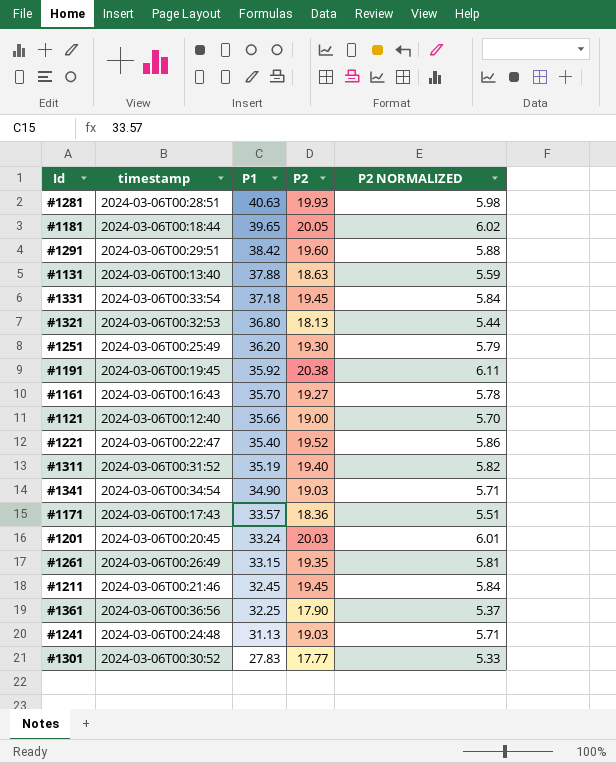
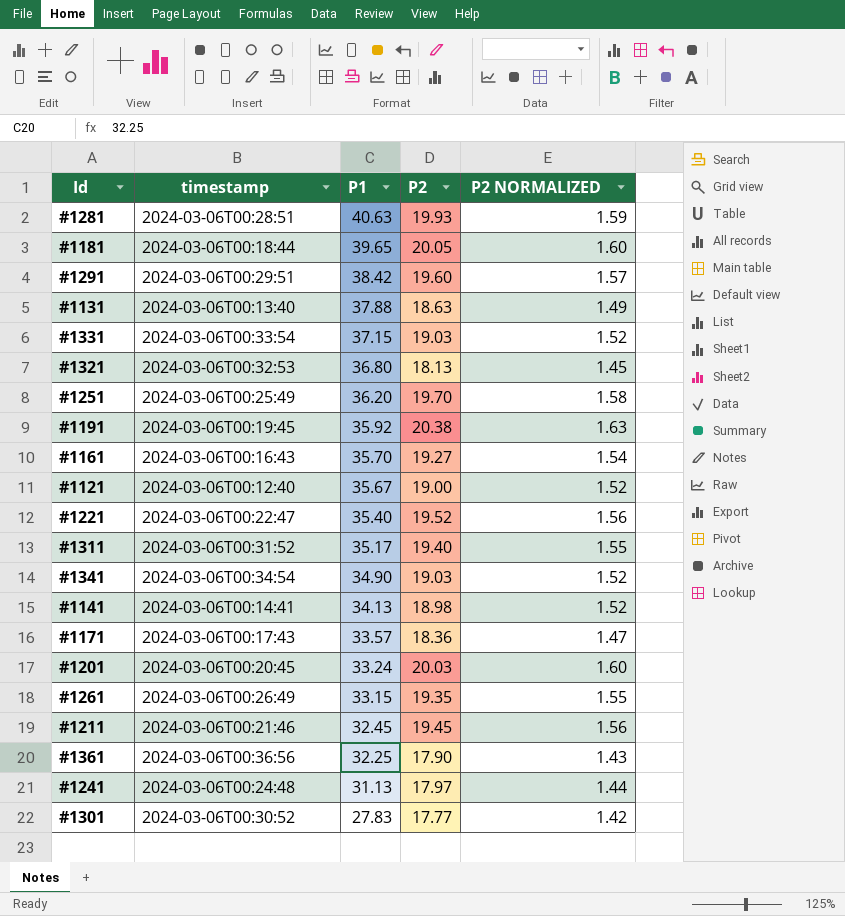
column P2 NORMALIZED | formula: [P2] * 0.3 -> [P2] * 0.08
#1331 | P1: 37.18 -> 37.15
#1331 | P2: 19.45 -> 19.03
#1251 | P2: 19.30 -> 19.70
#1121 | P1: 35.66 -> 35.67
#1311 | P1: 35.19 -> 35.17
row #1141: none -> 2024-03-06T00:14:41 | 34.13 | 18.98 | 1.52
#1241 | P2: 19.03 -> 17.97

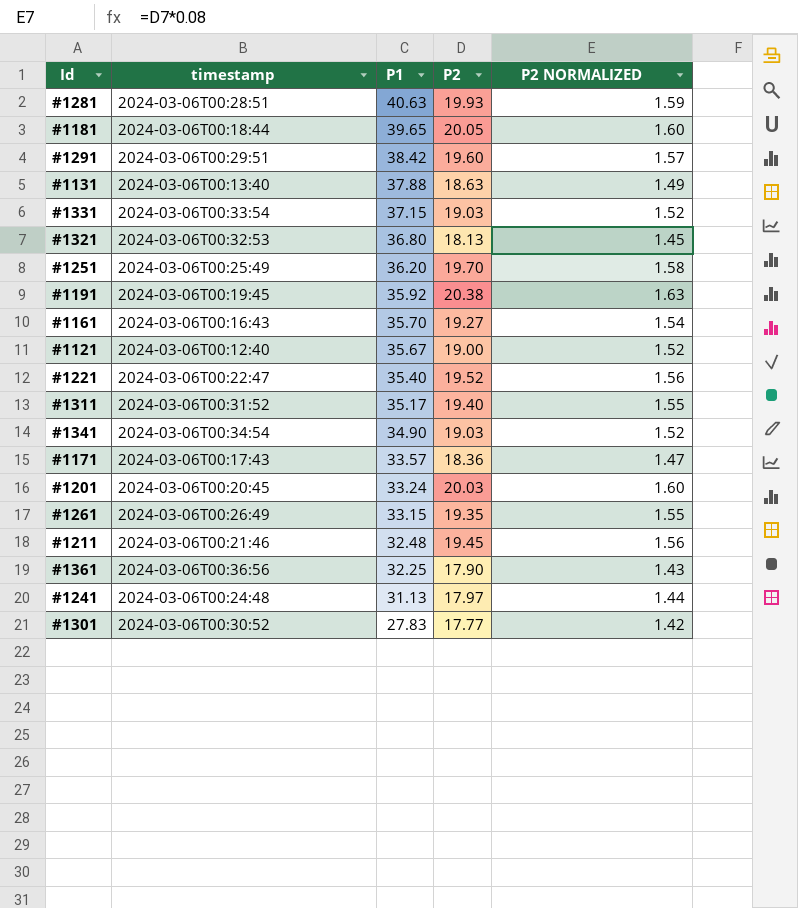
row #1141: 2024-03-06T00:14:41 | 34.13 | 18.98 | 1.52 -> none
#1211 | P1: 32.45 -> 32.48

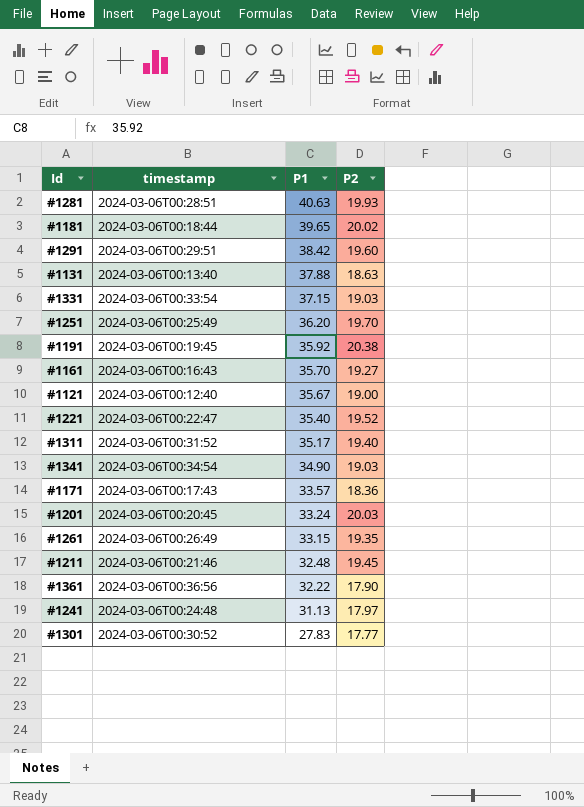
column P2 NORMALIZED | formula: [P2] * 0.08 -> none
row #1321: 2024-03-06T00:32:53 | 36.80 | 18.13 | 1.45 -> none
#1181 | P2: 20.05 -> 20.02
#1361 | P1: 32.25 -> 32.22

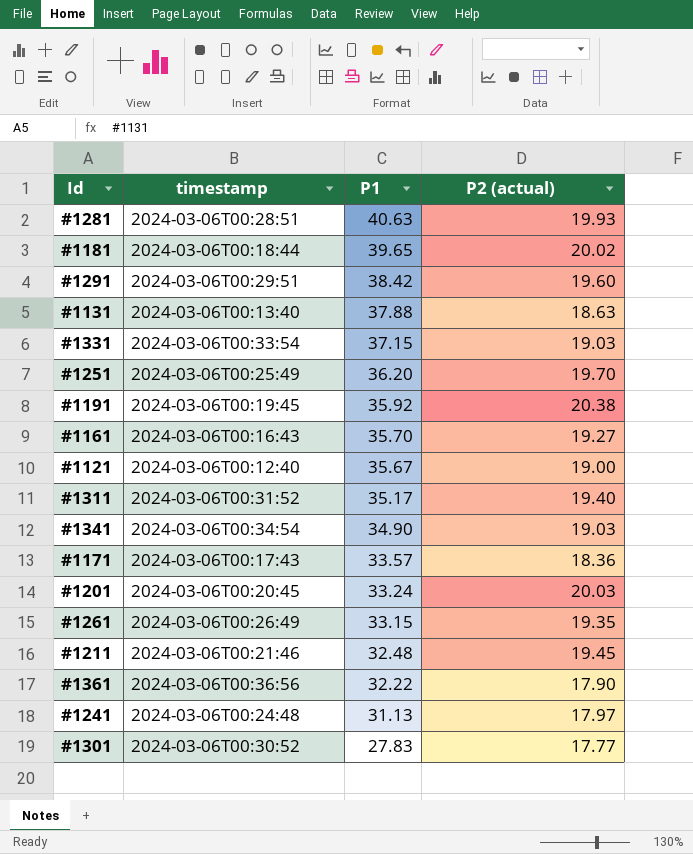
column name: P2 -> P2 (actual)
row #1221: 2024-03-06T00:22:47 | 35.40 | 19.52 -> none

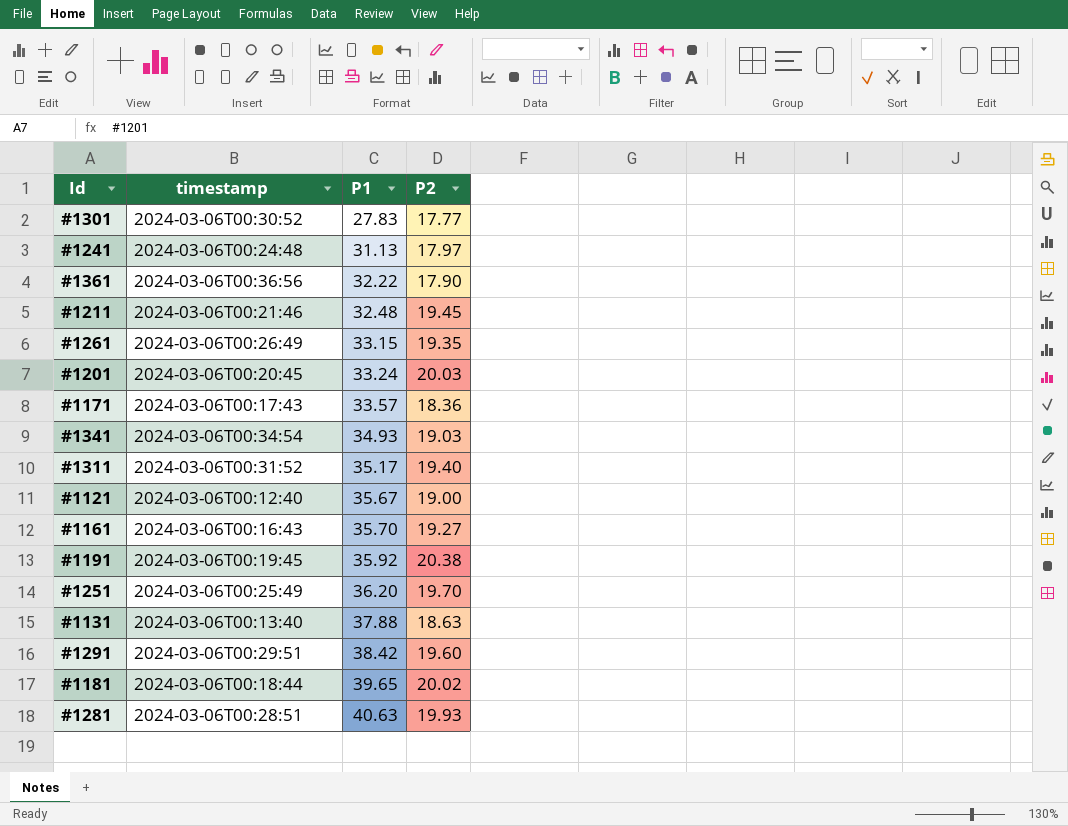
row order: P1 descending -> P1 ascending
column name: P2 (actual) -> P2
row #1331: 2024-03-06T00:33:54 | 37.15 | 19.03 -> none
#1341 | P1: 34.90 -> 34.93

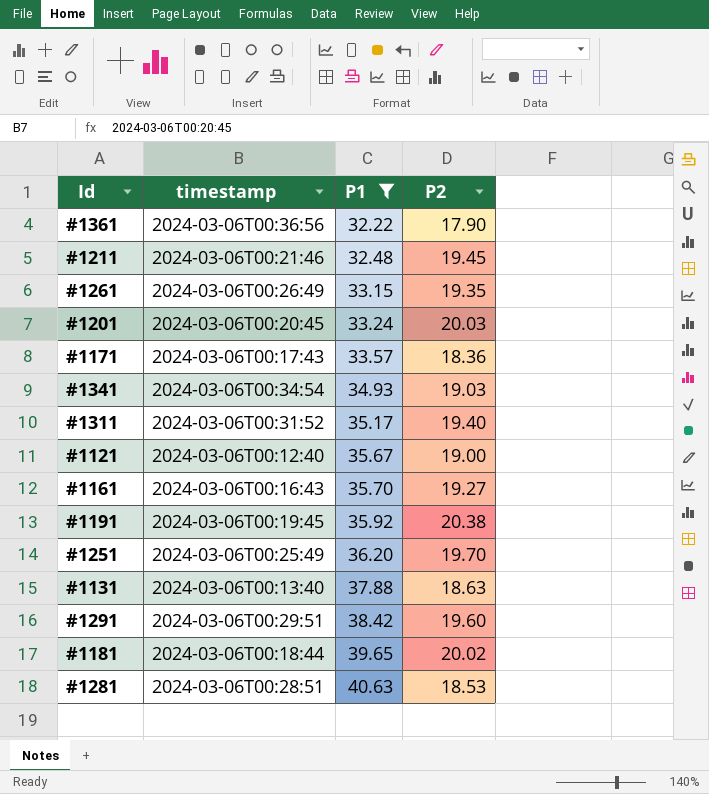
filter: none -> P1 >= 32.22
#1281 | P2: 19.93 -> 18.53

